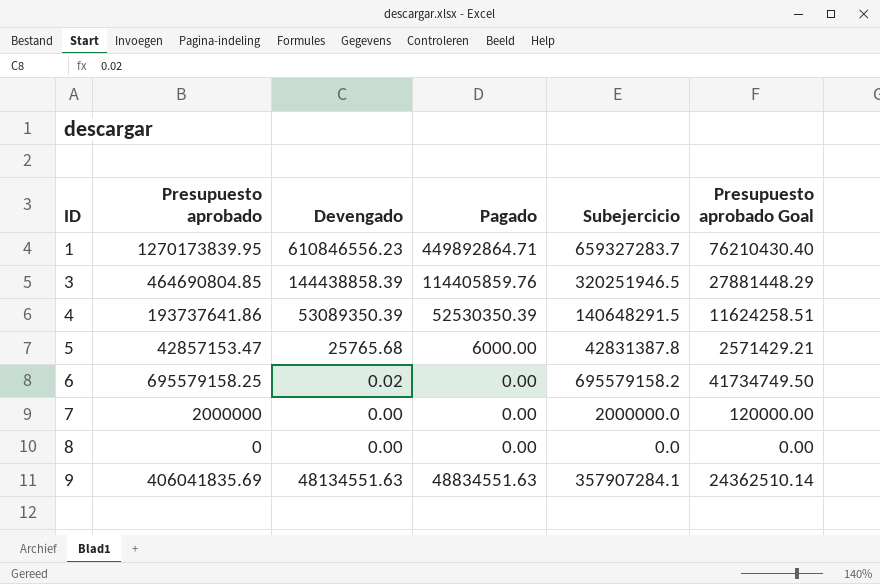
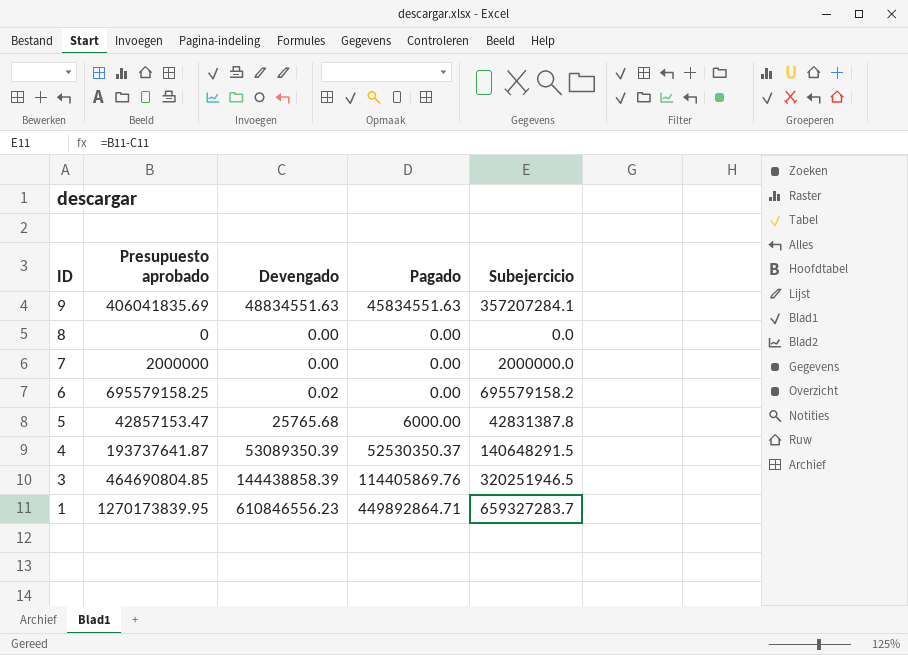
row order: ID ascending -> ID descending
column Presupuesto aprobado Goal | formula: [Presupuesto aprobado] * 0.06 -> none
9 | Devengado: 48134551.63 -> 48834551.63
9 | Pagado: 48834551.63 -> 45834551.63
9 | Subejercicio: 357907284.1 -> 357207284.1
4 | Presupuesto aprobado: 193737641.86 -> 193737641.87
4 | Pagado: 52530350.39 -> 52530350.37
3 | Pagado: 114405859.76 -> 114405869.76

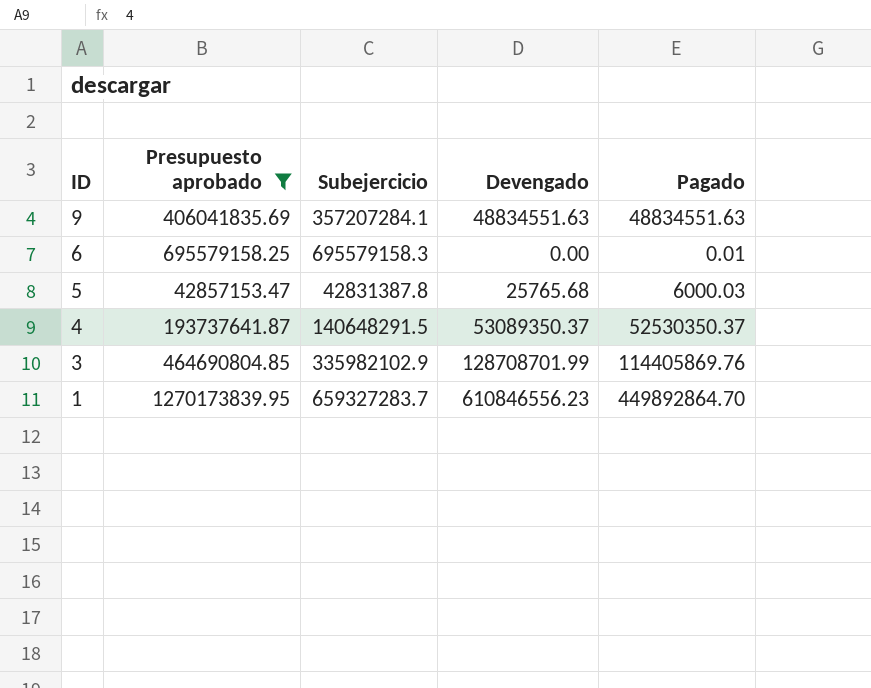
filter: none -> Presupuesto aprobado >= 42857153.47
column Subejercicio | position: 5 -> 3
9 | Pagado: 45834551.63 -> 48834551.63
6 | Subejercicio: 695579158.2 -> 695579158.3
6 | Devengado: 0.02 -> 0.00
6 | Pagado: 0.00 -> 0.01
5 | Pagado: 6000.00 -> 6000.03
4 | Devengado: 53089350.39 -> 53089350.37
3 | Subejercicio: 320251946.5 -> 335982102.9
3 | Devengado: 144438858.39 -> 128708701.99
1 | Pagado: 449892864.71 -> 449892864.70

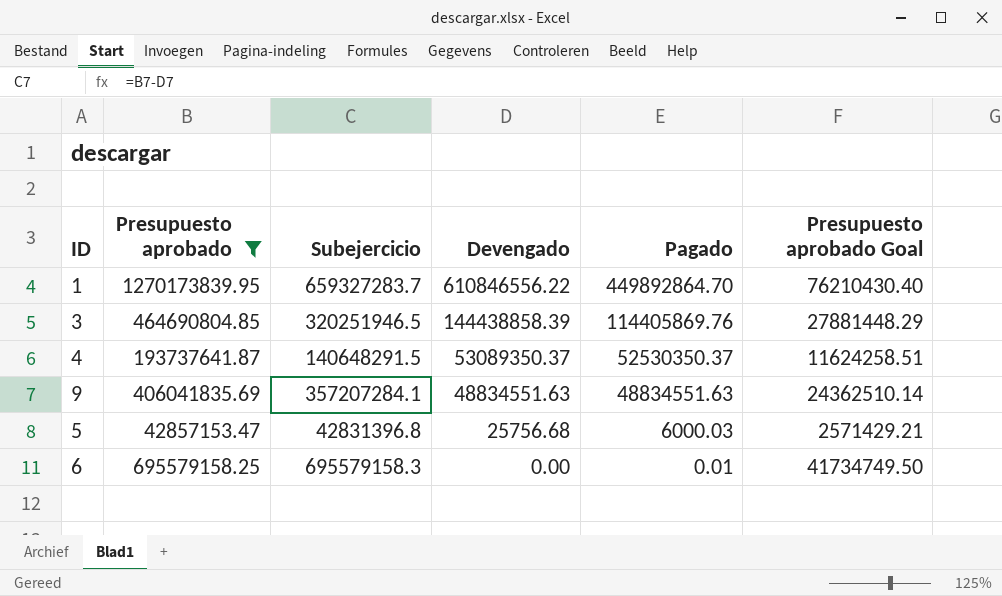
row order: ID descending -> Devengado descending
column Presupuesto aprobado Goal | formula: none -> [Presupuesto aprobado] * 0.06
1 | Devengado: 610846556.23 -> 610846556.22
3 | Subejercicio: 335982102.9 -> 320251946.5
3 | Devengado: 128708701.99 -> 144438858.39
5 | Subejercicio: 42831387.8 -> 42831396.8
5 | Devengado: 25765.68 -> 25756.68

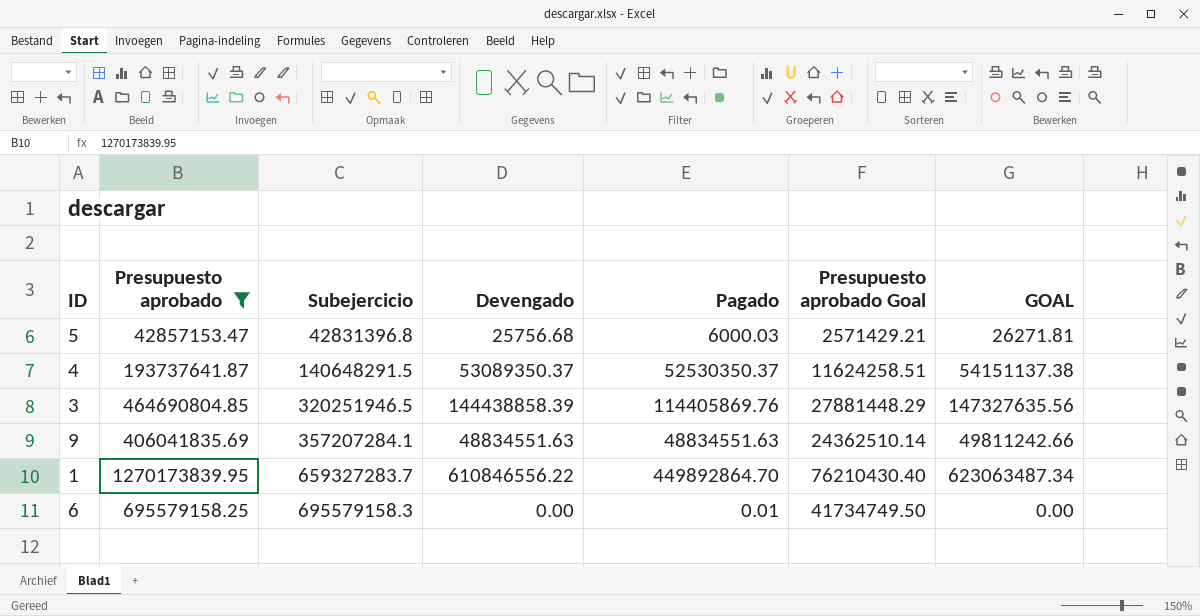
row order: Devengado descending -> Subejercicio ascending
column GOAL | formula: none -> [Devengado] * 1.02

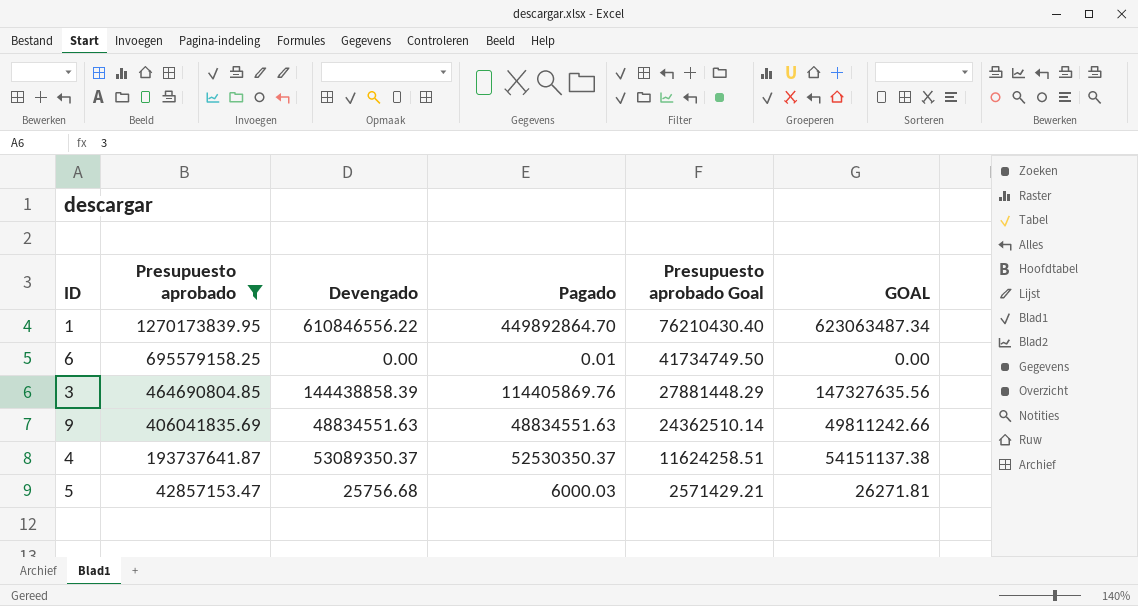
row order: Subejercicio ascending -> Presupuesto aprobado descending
column Subejercicio | formula: [Presupuesto aprobado] - [Devengado] -> none

